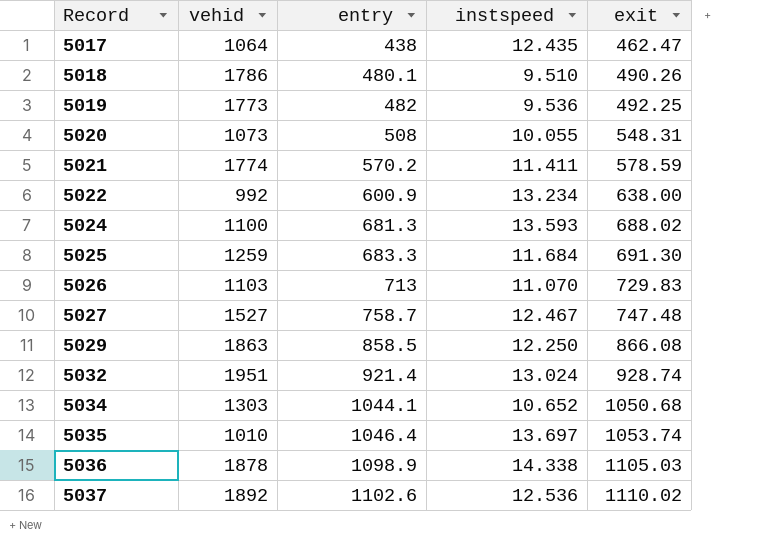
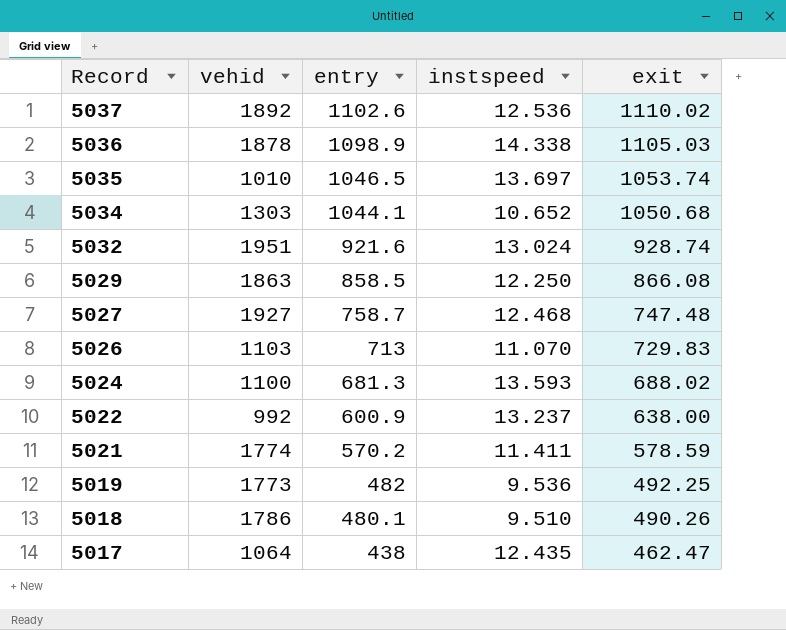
row order: Record ascending -> Record descending
row 5020: 1073 | 508 | 10.055 | 548.31 -> none
row 5025: 1259 | 683.3 | 11.684 | 691.30 -> none
5035 | entry: 1046.4 -> 1046.5
5032 | entry: 921.4 -> 921.6
5027 | vehid: 1527 -> 1927
5027 | instspeed: 12.467 -> 12.468
5022 | instspeed: 13.234 -> 13.237

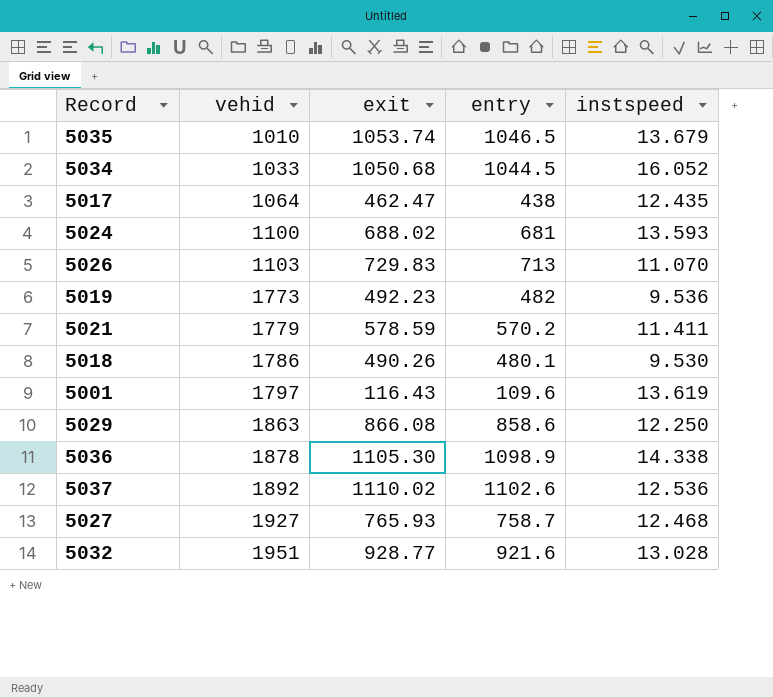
row order: Record descending -> vehid ascending
column exit | position: 5 -> 3
row 5022: 992 | 600.9 | 13.237 | 638.00 -> none
5035 | instspeed: 13.697 -> 13.679
5034 | vehid: 1303 -> 1033
5034 | entry: 1044.1 -> 1044.5
5034 | instspeed: 10.652 -> 16.052
5024 | entry: 681.3 -> 681
5019 | exit: 492.25 -> 492.23
5021 | vehid: 1774 -> 1779
5018 | instspeed: 9.510 -> 9.530
row 5001: none -> 1797 | 116.43 | 109.6 | 13.619
5029 | entry: 858.5 -> 858.6
5036 | exit: 1105.03 -> 1105.30
5027 | exit: 747.48 -> 765.93
5032 | exit: 928.74 -> 928.77
5032 | instspeed: 13.024 -> 13.028

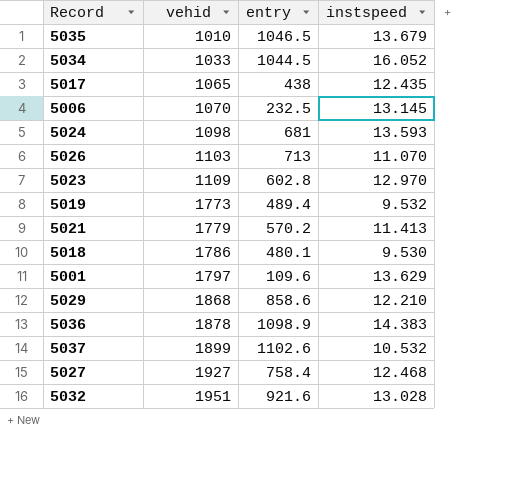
column exit | position: 3 -> none
5017 | vehid: 1064 -> 1065
row 5006: none -> 1070 | 232.5 | 13.145
5024 | vehid: 1100 -> 1098
row 5023: none -> 1109 | 602.8 | 12.970
5019 | entry: 482 -> 489.4
5019 | instspeed: 9.536 -> 9.532
5021 | instspeed: 11.411 -> 11.413
5001 | instspeed: 13.619 -> 13.629
5029 | vehid: 1863 -> 1868
5029 | instspeed: 12.250 -> 12.210
5036 | instspeed: 14.338 -> 14.383
5037 | vehid: 1892 -> 1899
5037 | instspeed: 12.536 -> 10.532
5027 | entry: 758.7 -> 758.4

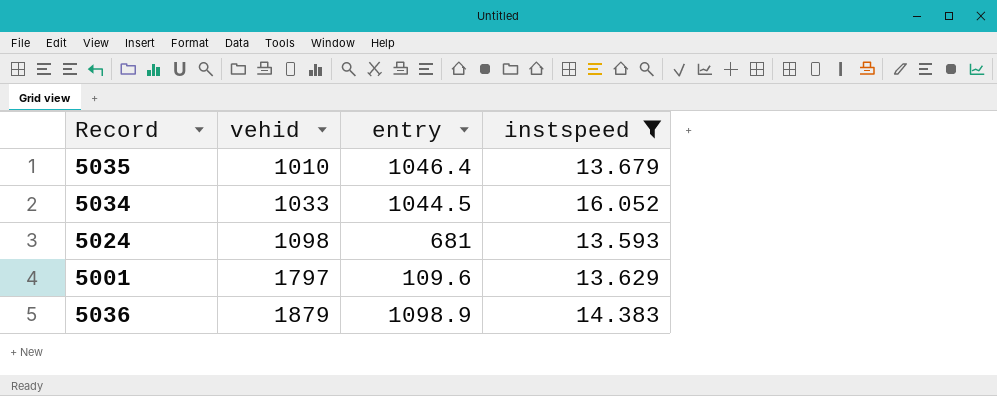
filter: none -> instspeed >= 13.593
5035 | entry: 1046.5 -> 1046.4
5036 | vehid: 1878 -> 1879

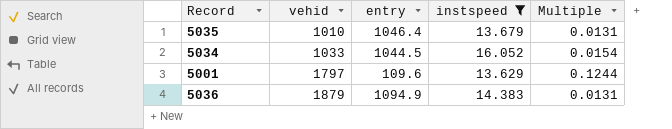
column Multiple | formula: none -> [instspeed] / [entry]
row 5024: 1098 | 681 | 13.593 -> none
5036 | entry: 1098.9 -> 1094.9

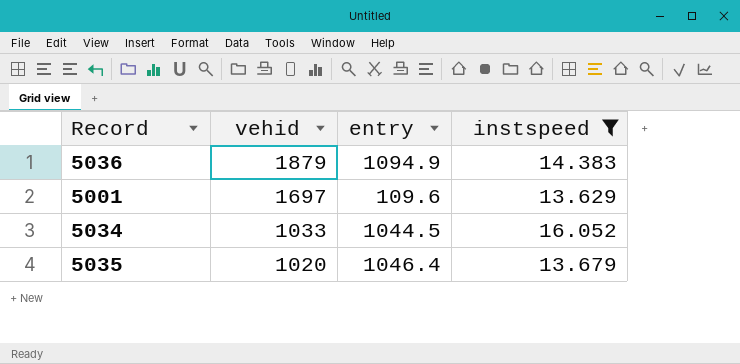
row order: vehid ascending -> vehid descending
column Multiple | formula: [instspeed] / [entry] -> none
5001 | vehid: 1797 -> 1697
5035 | vehid: 1010 -> 1020

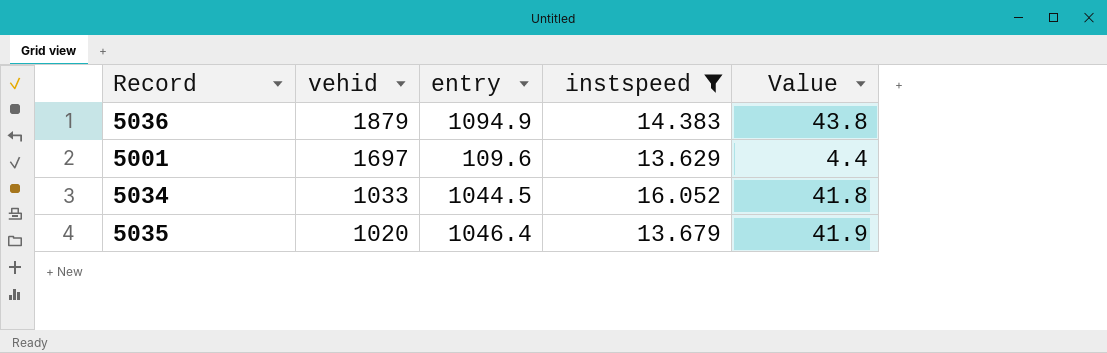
column Value | formula: none -> [entry] * 0.04

